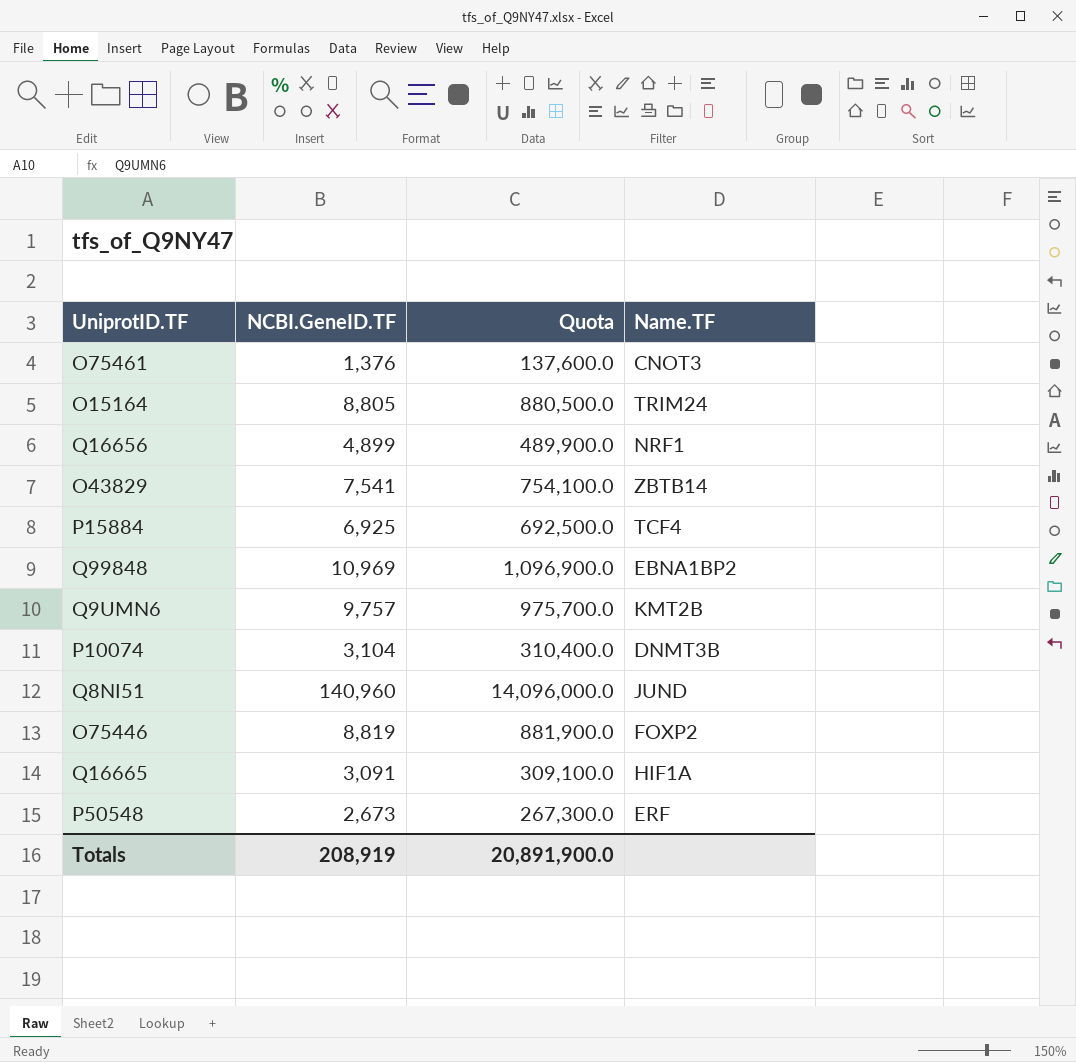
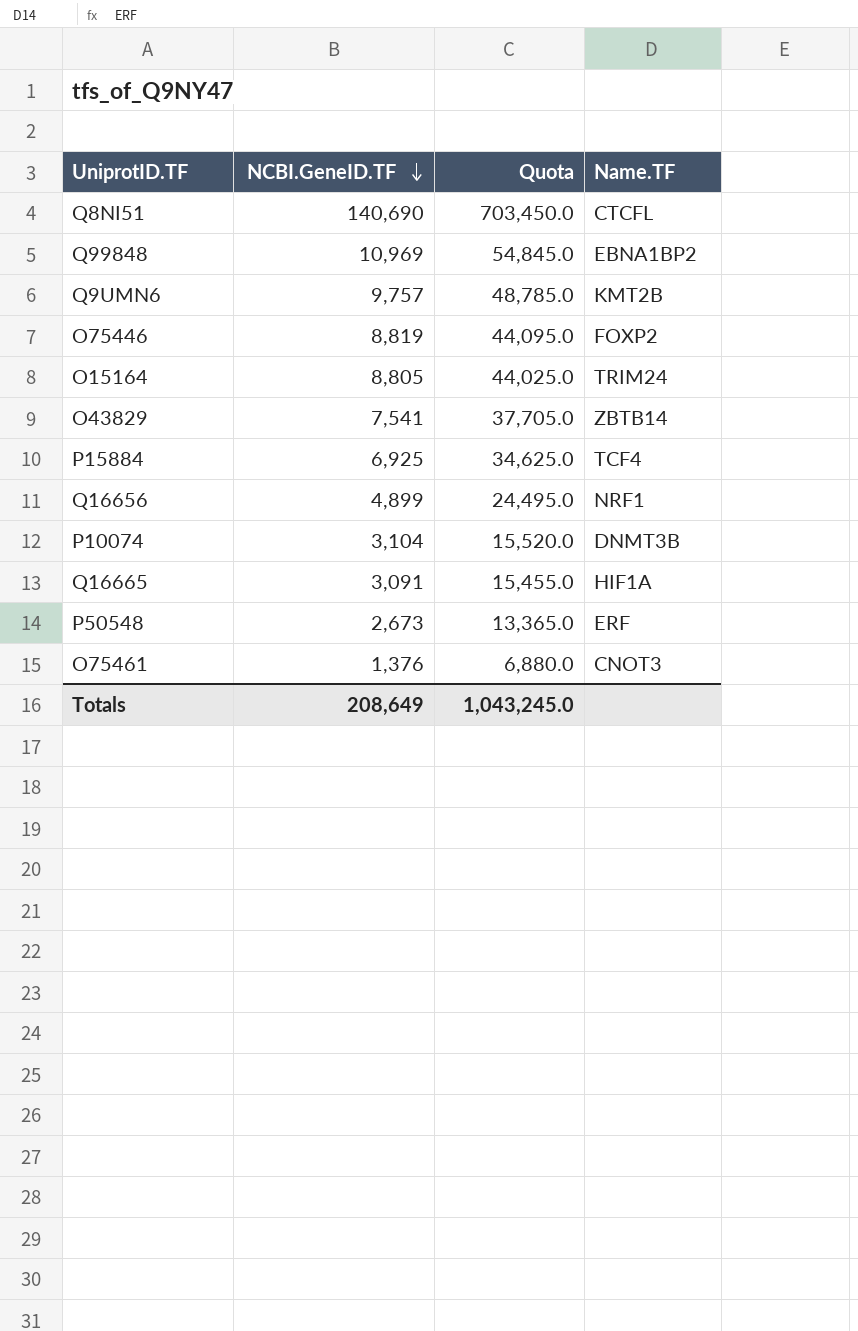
row order: none -> NCBI.GeneID.TF descending
column Quota | formula: [NCBI.GeneID.TF] * 100 -> [NCBI.GeneID.TF] * 5
Q8NI51 | NCBI.GeneID.TF: 140,960 -> 140,690
Q8NI51 | Name.TF: JUND -> CTCFL
Totals | NCBI.GeneID.TF: 208,919 -> 208,649
Totals | Quota: 20,891,900.0 -> 1,043,245.0

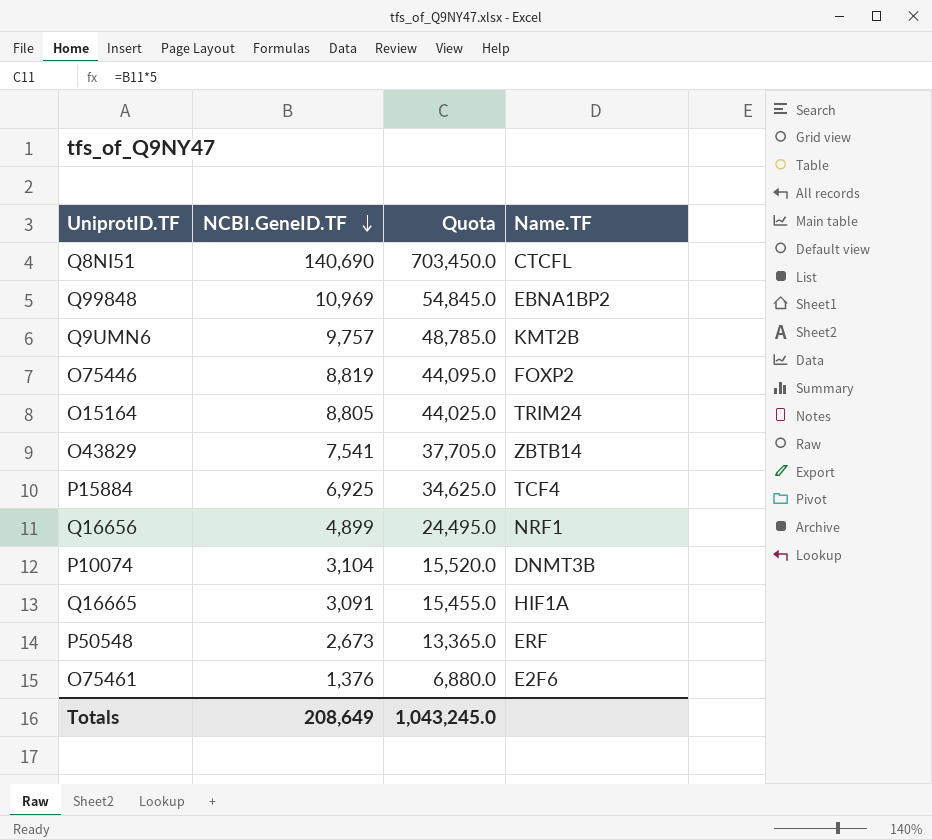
O75461 | Name.TF: CNOT3 -> E2F6

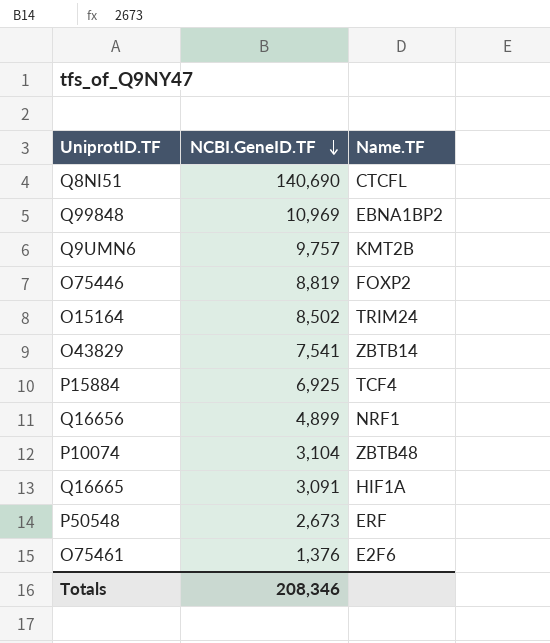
column Quota | formula: [NCBI.GeneID.TF] * 5 -> none
O15164 | NCBI.GeneID.TF: 8,805 -> 8,502
P10074 | Name.TF: DNMT3B -> ZBTB48
Totals | NCBI.GeneID.TF: 208,649 -> 208,346

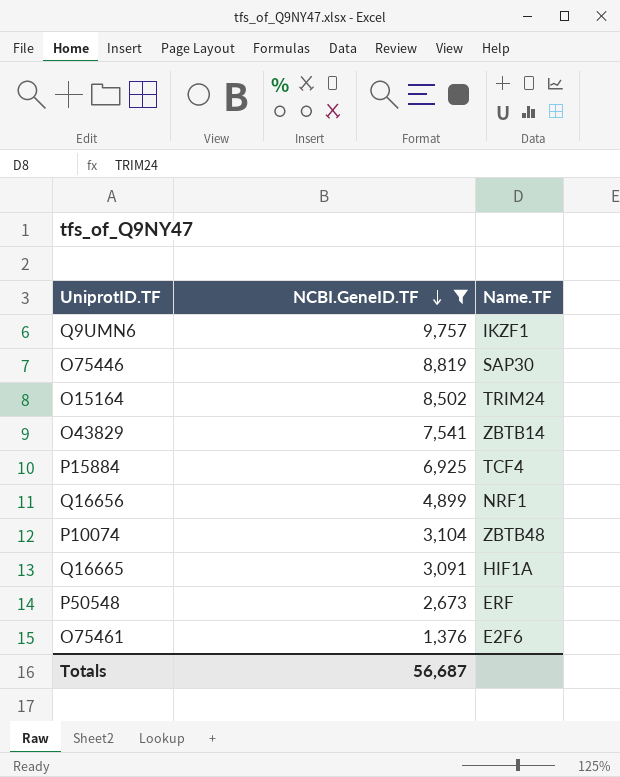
filter: none -> NCBI.GeneID.TF <= 9,757
Q9UMN6 | Name.TF: KMT2B -> IKZF1
O75446 | Name.TF: FOXP2 -> SAP30
Totals | NCBI.GeneID.TF: 208,346 -> 56,687

